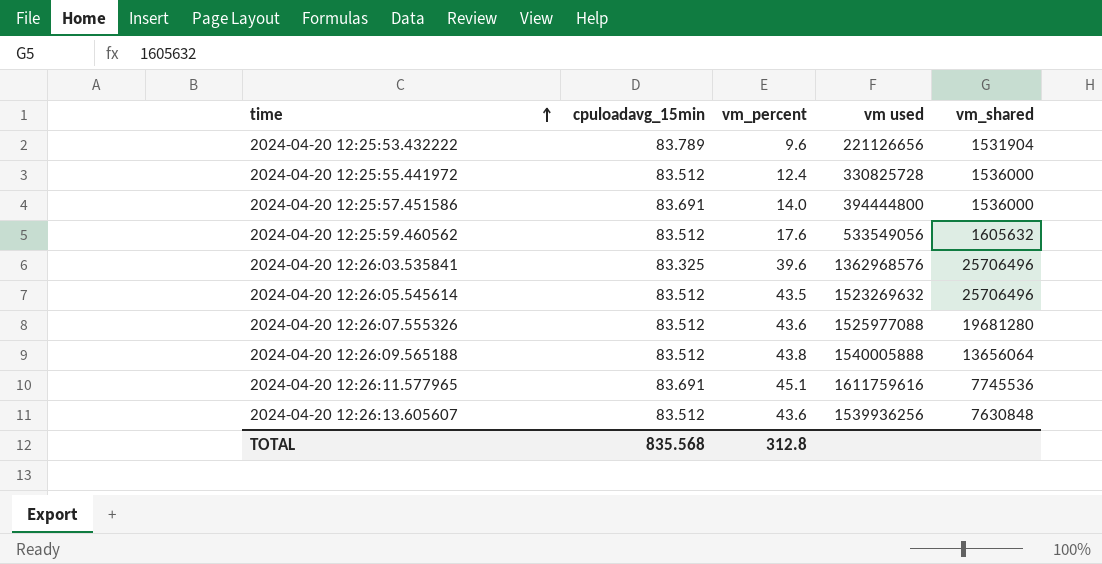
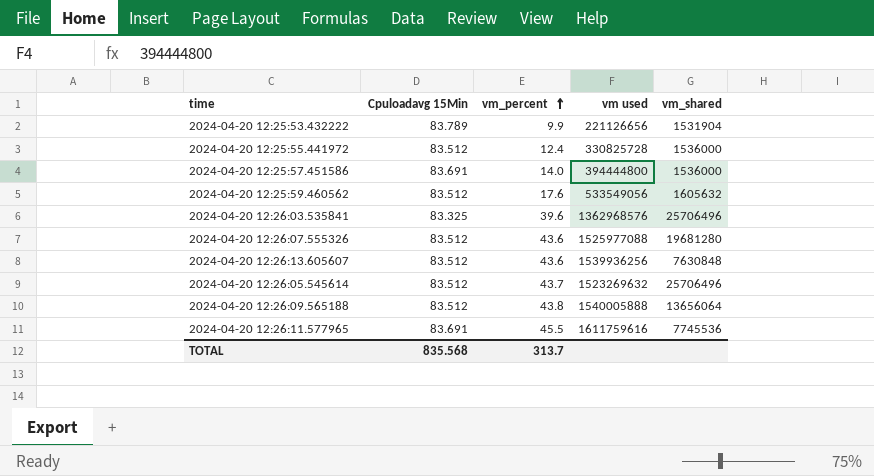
row order: time ascending -> vm_percent ascending
column name: cpuloadavg_15min -> Cpuloadavg 15Min
2024-04-20 12:25:53.432222 | vm_percent: 9.6 -> 9.9
2024-04-20 12:26:05.545614 | vm_percent: 43.5 -> 43.7
2024-04-20 12:26:11.577965 | vm_percent: 45.1 -> 45.5
TOTAL | vm_percent: 312.8 -> 313.7

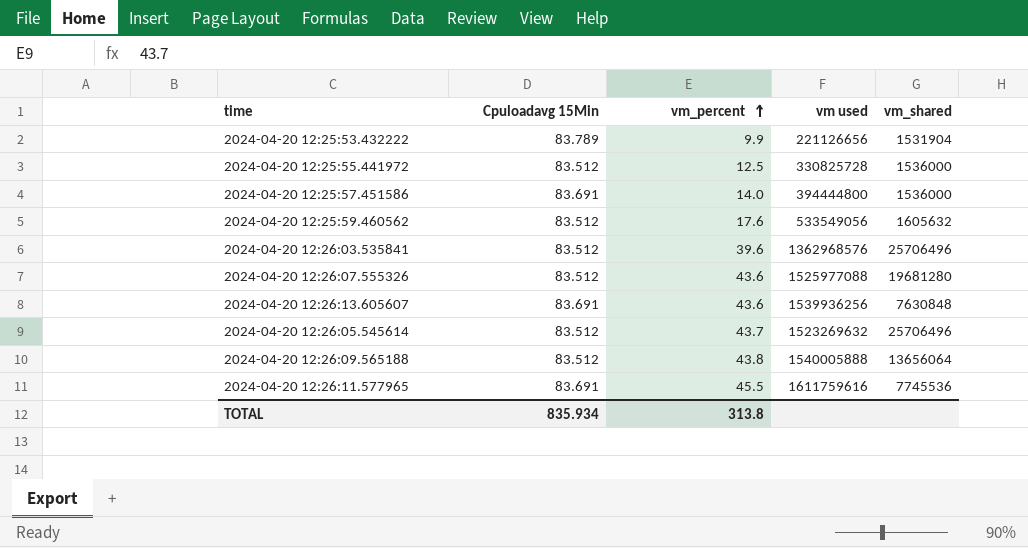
2024-04-20 12:25:55.441972 | vm_percent: 12.4 -> 12.5
2024-04-20 12:26:03.535841 | Cpuloadavg 15Min: 83.325 -> 83.512
2024-04-20 12:26:13.605607 | Cpuloadavg 15Min: 83.512 -> 83.691
TOTAL | Cpuloadavg 15Min: 835.568 -> 835.934
TOTAL | vm_percent: 313.7 -> 313.8

